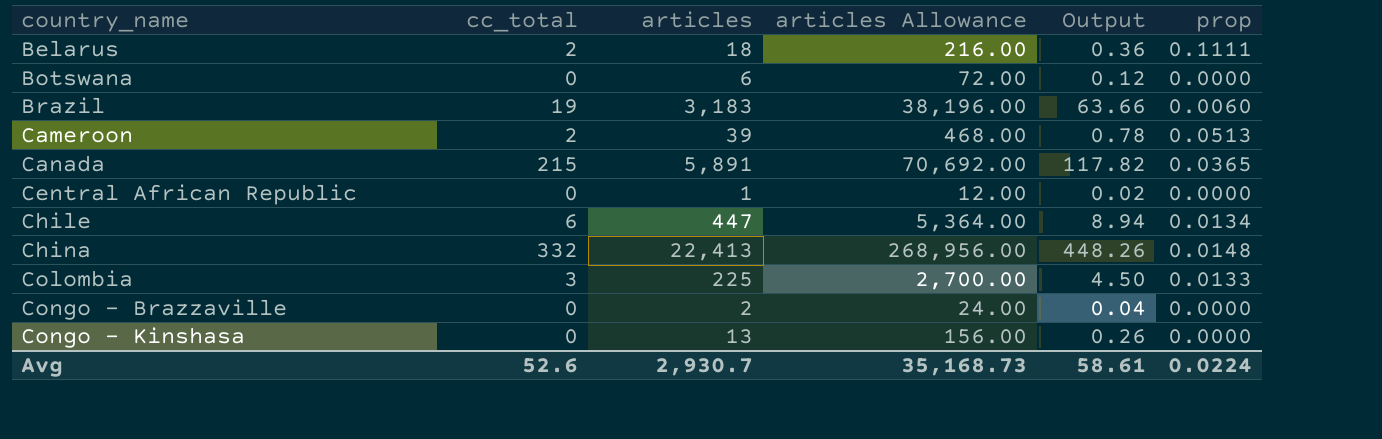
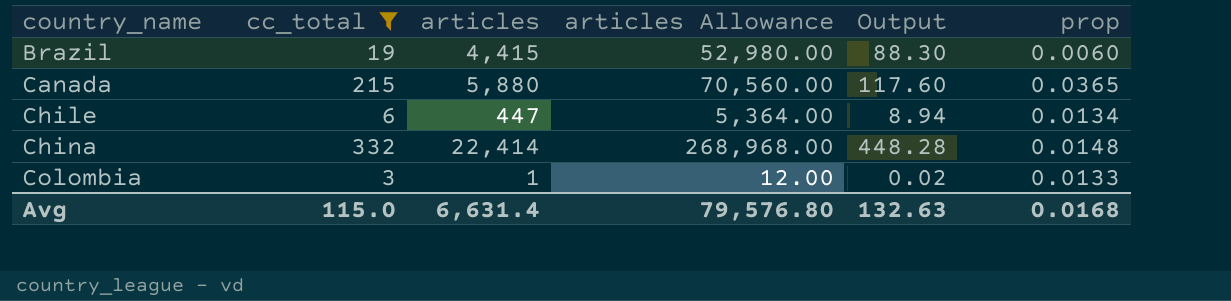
filter: none -> cc_total >= 3
Brazil | articles: 3,183 -> 4,415
Brazil | articles Allowance: 38,196.00 -> 52,980.00
Brazil | Output: 63.66 -> 88.30
Canada | articles: 5,891 -> 5,880
Canada | articles Allowance: 70,692.00 -> 70,560.00
Canada | Output: 117.82 -> 117.60
China | articles: 22,413 -> 22,414
China | articles Allowance: 268,956.00 -> 268,968.00
China | Output: 448.26 -> 448.28
Colombia | articles: 225 -> 1
Colombia | articles Allowance: 2,700.00 -> 12.00
Colombia | Output: 4.50 -> 0.02
Avg | cc_total: 52.6 -> 115.0
Avg | articles: 2,930.7 -> 6,631.4
Avg | articles Allowance: 35,168.73 -> 79,576.80
Avg | Output: 58.61 -> 132.63
Avg | prop: 0.0224 -> 0.0168

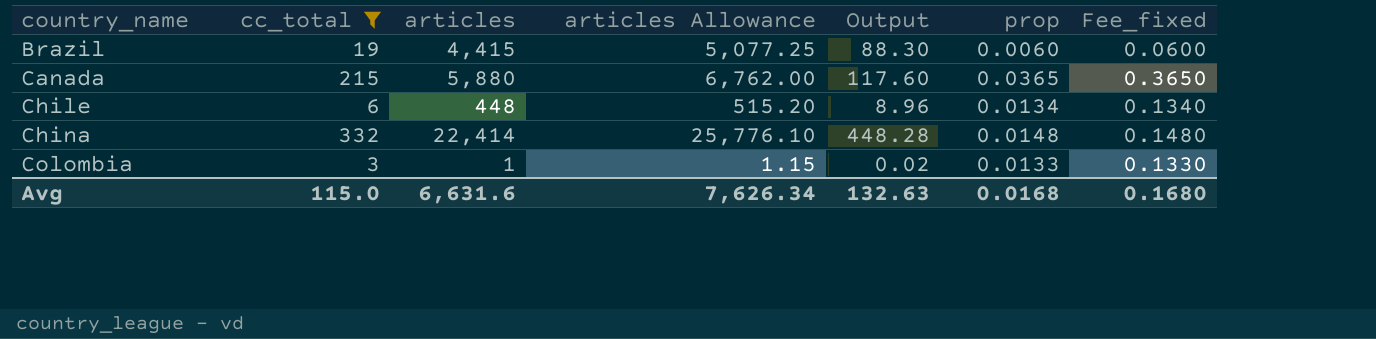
column articles Allowance | formula: [articles] * 12 -> [articles] * 1.15
column Fee_fixed | formula: none -> [prop] * 10
Chile | articles: 447 -> 448
Chile | Output: 8.94 -> 8.96
Avg | articles: 6,631.4 -> 6,631.6
Avg | articles Allowance: 79,576.80 -> 7,626.34

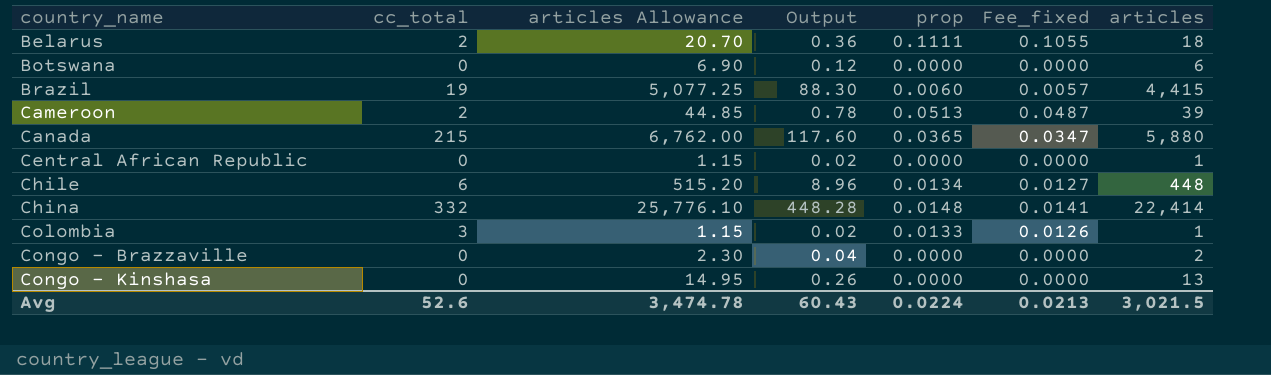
filter: cc_total >= 3 -> none
column Fee_fixed | formula: [prop] * 10 -> [prop] * 0.95
column articles | position: 3 -> 7
Avg | cc_total: 115.0 -> 52.6
Avg | articles Allowance: 7,626.34 -> 3,474.78
Avg | Output: 132.63 -> 60.43
Avg | prop: 0.0168 -> 0.0224
Avg | Fee_fixed: 0.1680 -> 0.0213
Avg | articles: 6,631.6 -> 3,021.5

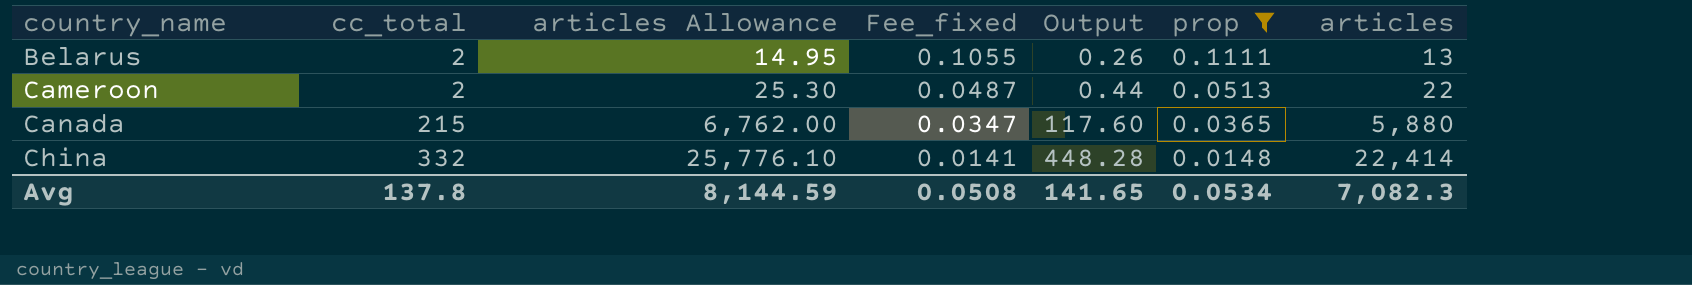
filter: none -> prop >= 0.0148
column Fee_fixed | position: 6 -> 4
Belarus | articles Allowance: 20.70 -> 14.95
Belarus | Output: 0.36 -> 0.26
Belarus | articles: 18 -> 13
Cameroon | articles Allowance: 44.85 -> 25.30
Cameroon | Output: 0.78 -> 0.44
Cameroon | articles: 39 -> 22
Avg | cc_total: 52.6 -> 137.8
Avg | articles Allowance: 3,474.78 -> 8,144.59
Avg | Fee_fixed: 0.0213 -> 0.0508
Avg | Output: 60.43 -> 141.65
Avg | prop: 0.0224 -> 0.0534
Avg | articles: 3,021.5 -> 7,082.3

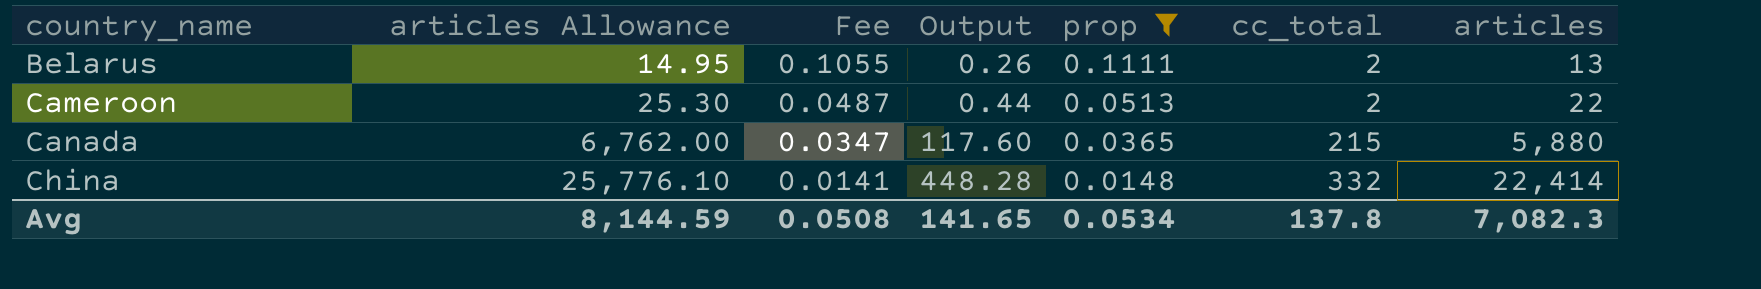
column name: Fee_fixed -> Fee
column cc_total | position: 2 -> 6

